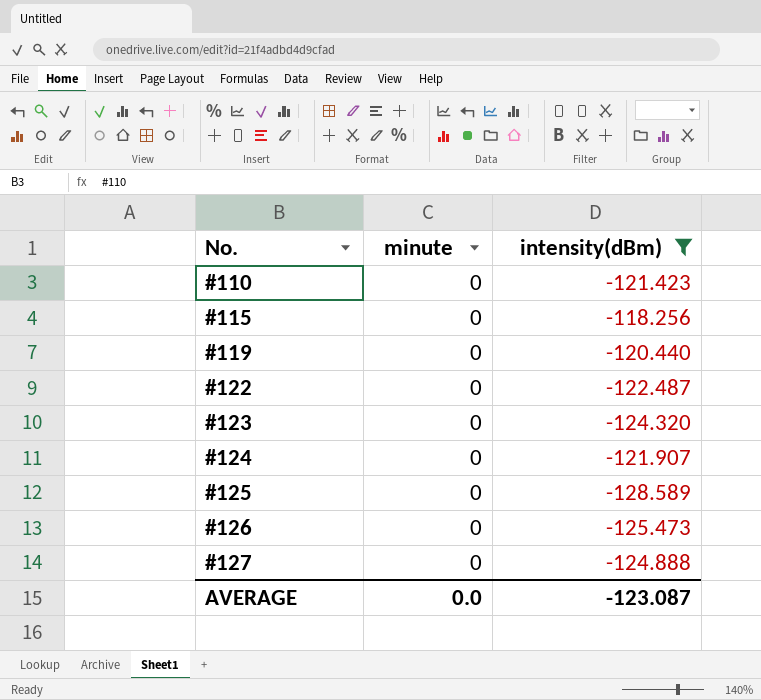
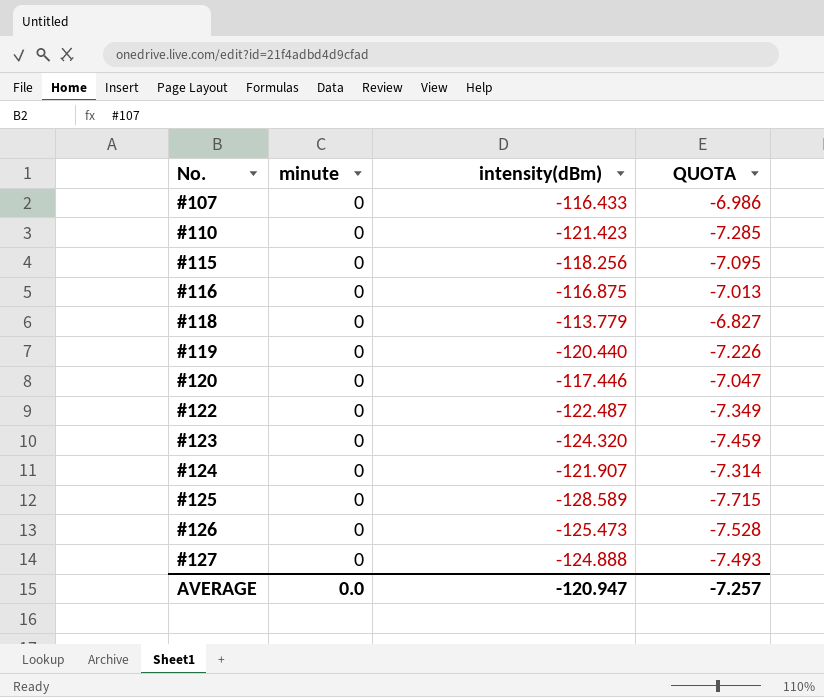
filter: intensity(dBm) <= -118.256 -> none
column QUOTA | formula: none -> [intensity(dBm)] * 0.06
AVERAGE | intensity(dBm): -123.087 -> -120.947

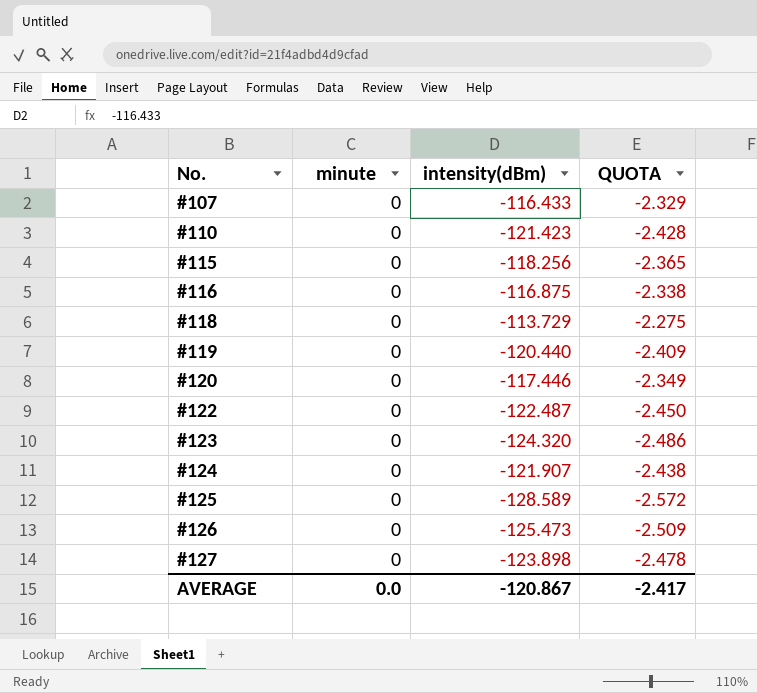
column QUOTA | formula: [intensity(dBm)] * 0.06 -> [intensity(dBm)] * 0.02
#118 | intensity(dBm): -113.779 -> -113.729
#127 | intensity(dBm): -124.888 -> -123.898
AVERAGE | intensity(dBm): -120.947 -> -120.867
AVERAGE | QUOTA: -7.257 -> -2.417

